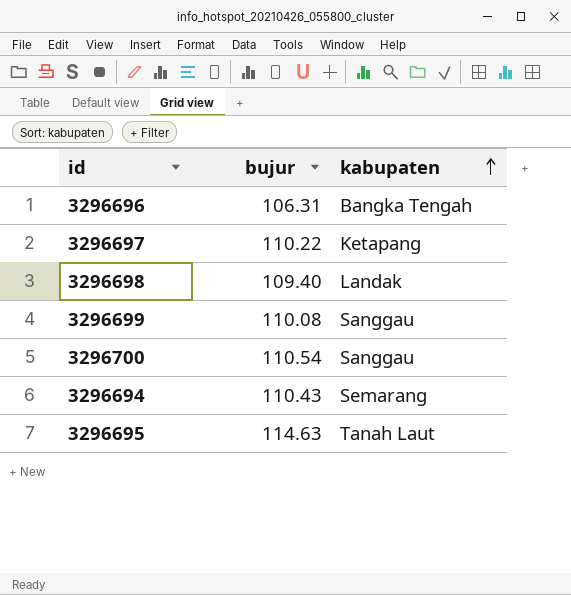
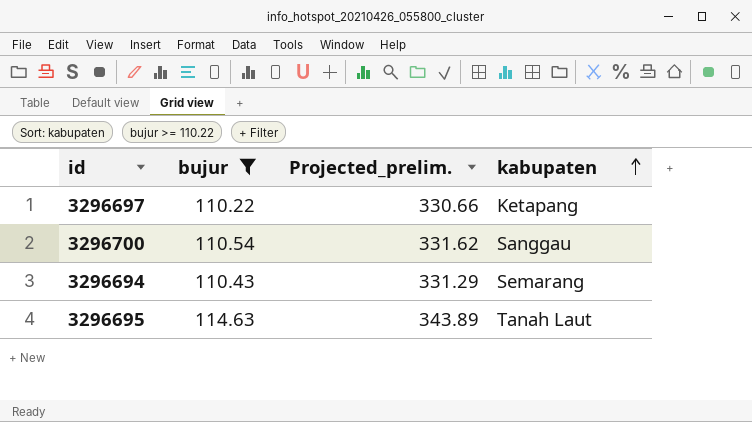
filter: none -> bujur >= 110.22
column Projected_prelim. | formula: none -> [bujur] * 3

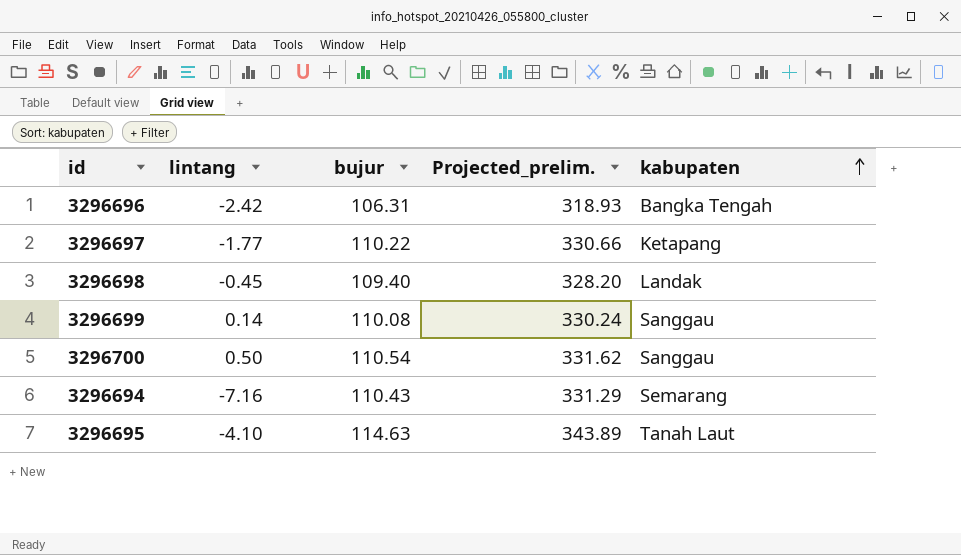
filter: bujur >= 110.22 -> none
column lintang | position: none -> 2

